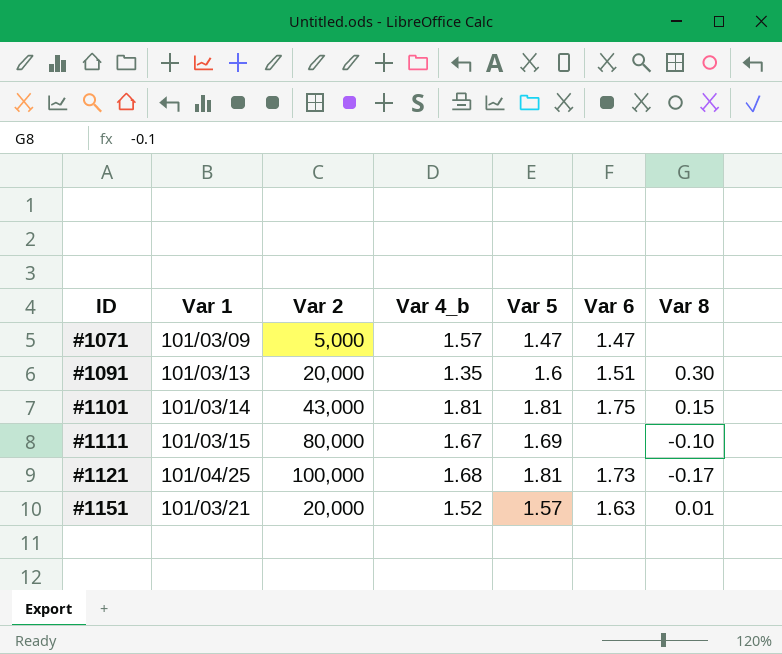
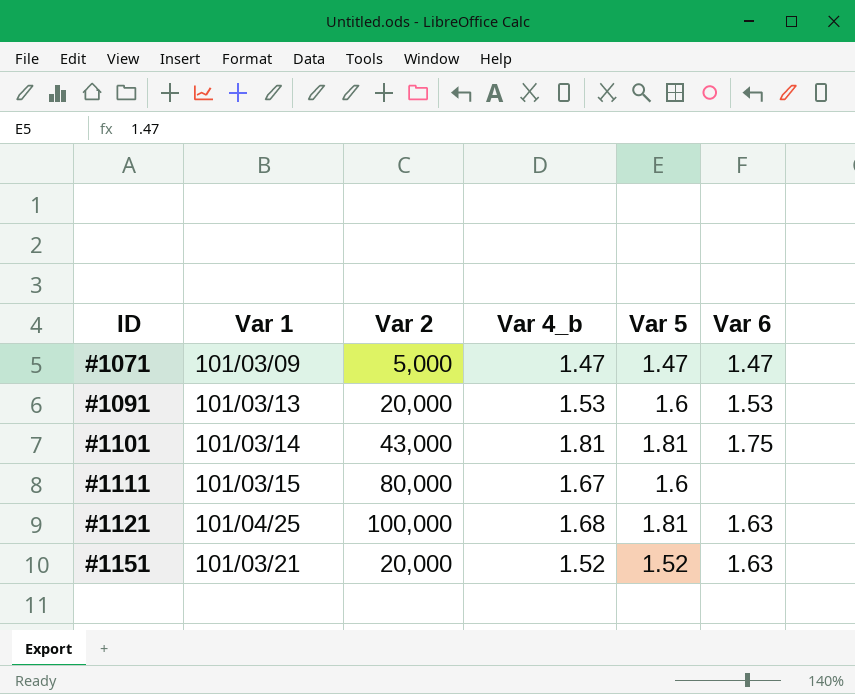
column Var 8 | position: 7 -> none
#1071 | Var 4_b: 1.57 -> 1.47
#1091 | Var 4_b: 1.35 -> 1.53
#1091 | Var 6: 1.51 -> 1.53
#1111 | Var 5: 1.69 -> 1.6
#1121 | Var 6: 1.73 -> 1.63
#1151 | Var 5: 1.57 -> 1.52

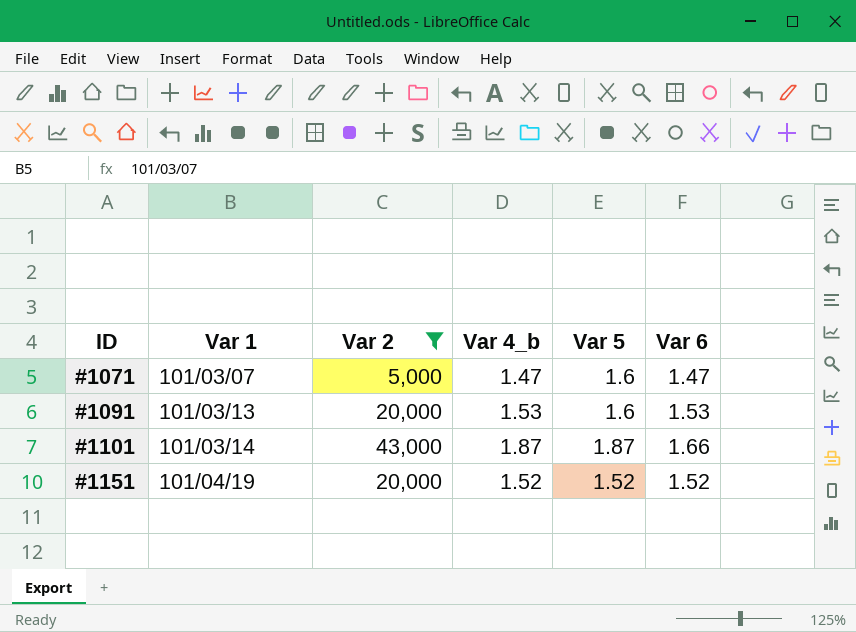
filter: none -> Var 2 <= 43,000
#1071 | Var 1: 101/03/09 -> 101/03/07
#1071 | Var 5: 1.47 -> 1.6
#1101 | Var 4_b: 1.81 -> 1.87
#1101 | Var 5: 1.81 -> 1.87
#1101 | Var 6: 1.75 -> 1.66
#1151 | Var 1: 101/03/21 -> 101/04/19
#1151 | Var 6: 1.63 -> 1.52

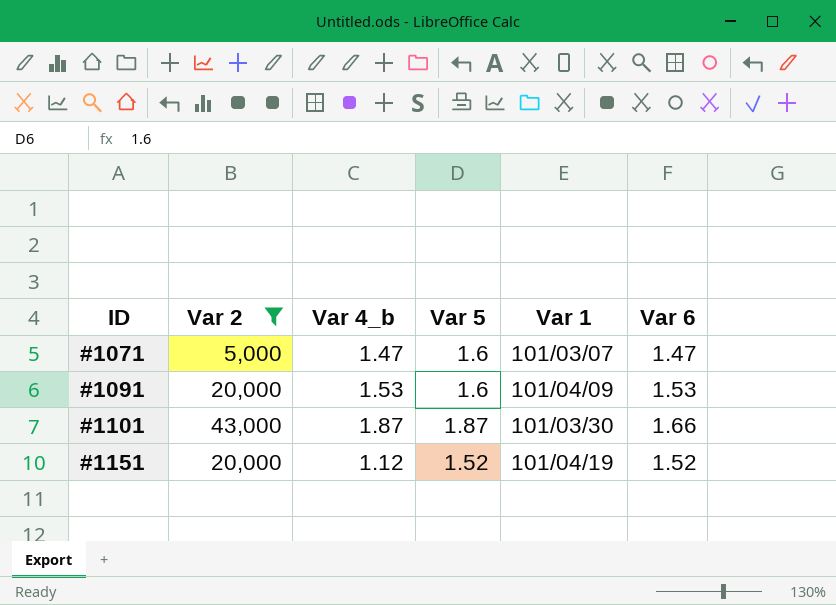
column Var 1 | position: 2 -> 5
#1091 | Var 1: 101/03/13 -> 101/04/09
#1101 | Var 1: 101/03/14 -> 101/03/30
#1151 | Var 4_b: 1.52 -> 1.12

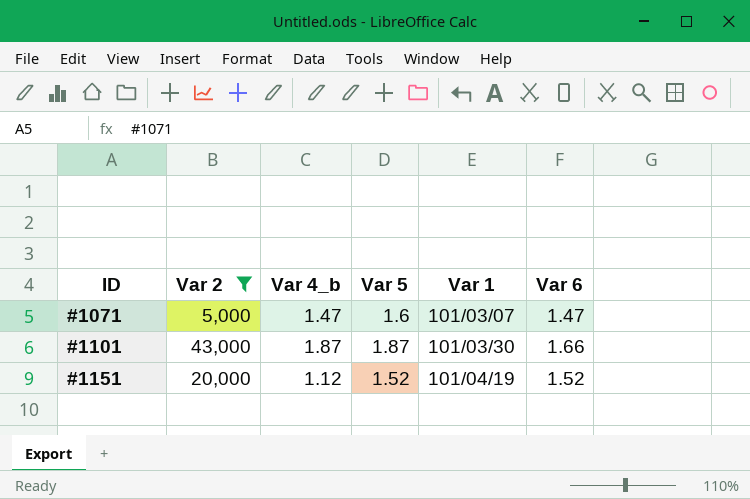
row #1091: 20,000 | 1.53 | 1.6 | 101/04/09 | 1.53 -> none

